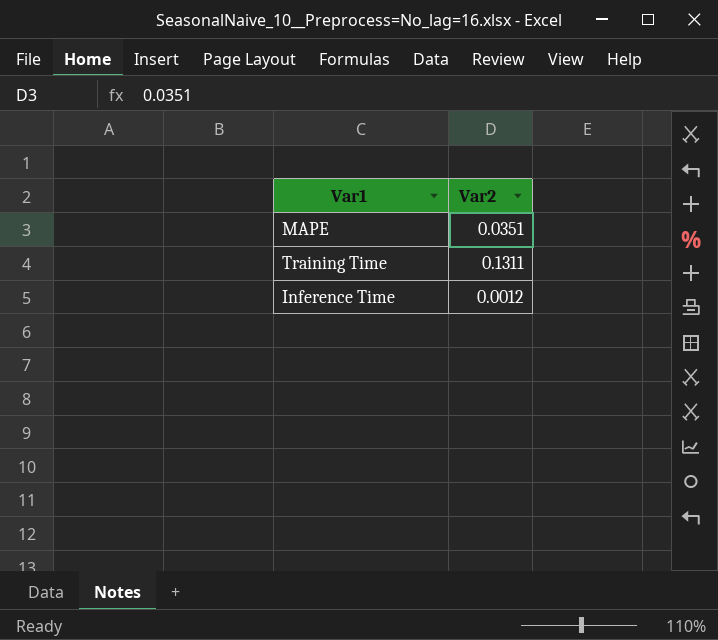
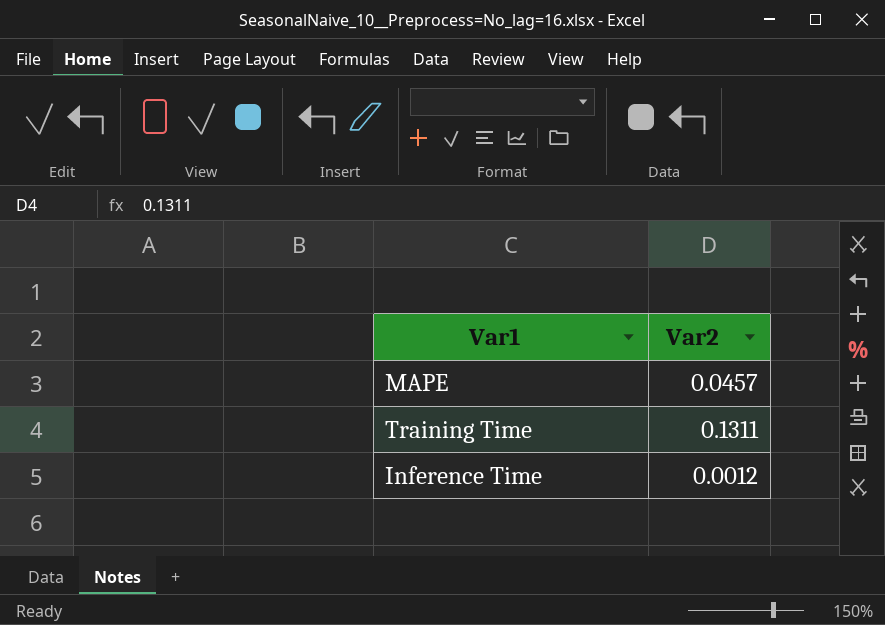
MAPE | Var2: 0.0351 -> 0.0457

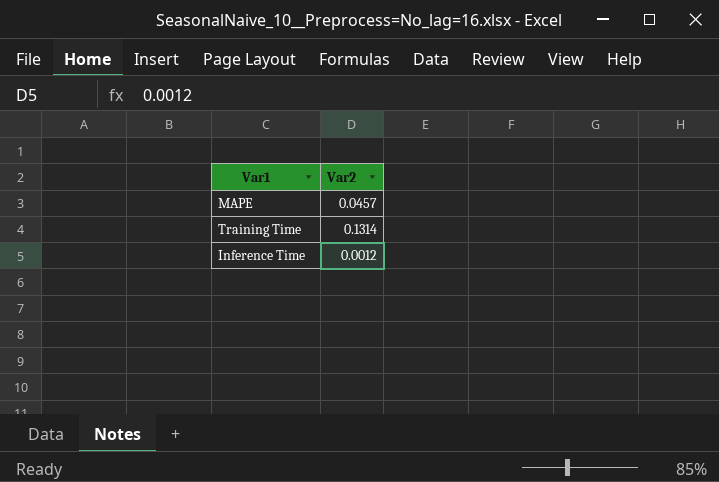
Training Time | Var2: 0.1311 -> 0.1314

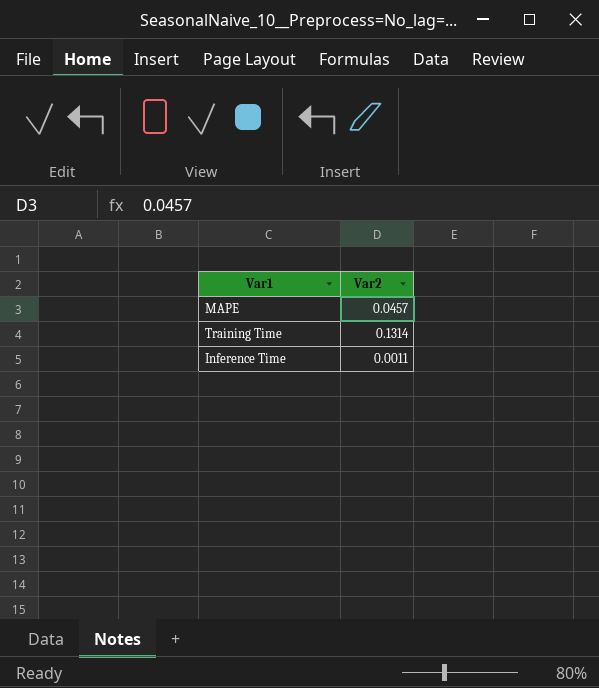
Inference Time | Var2: 0.0012 -> 0.0011

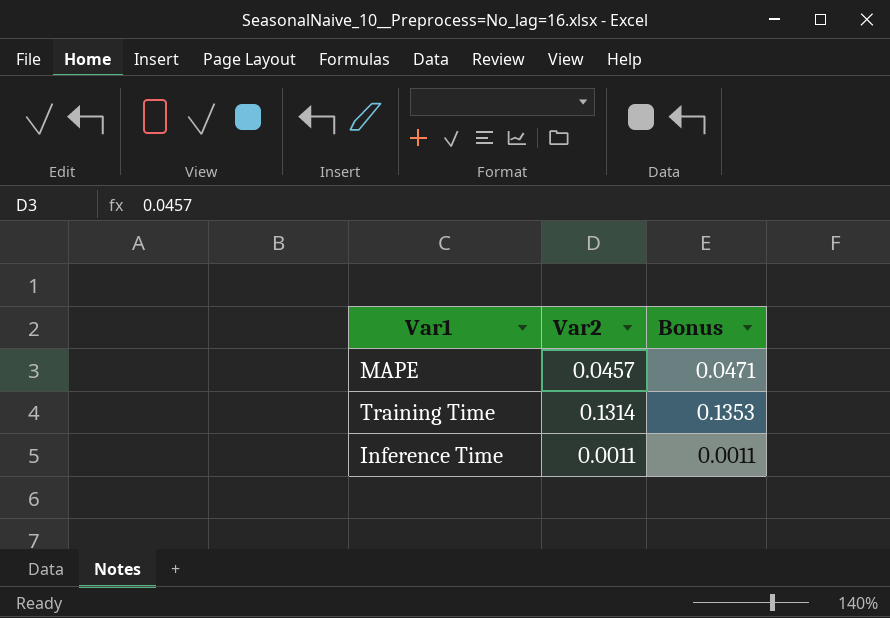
column Bonus | formula: none -> [Var2] * 1.03

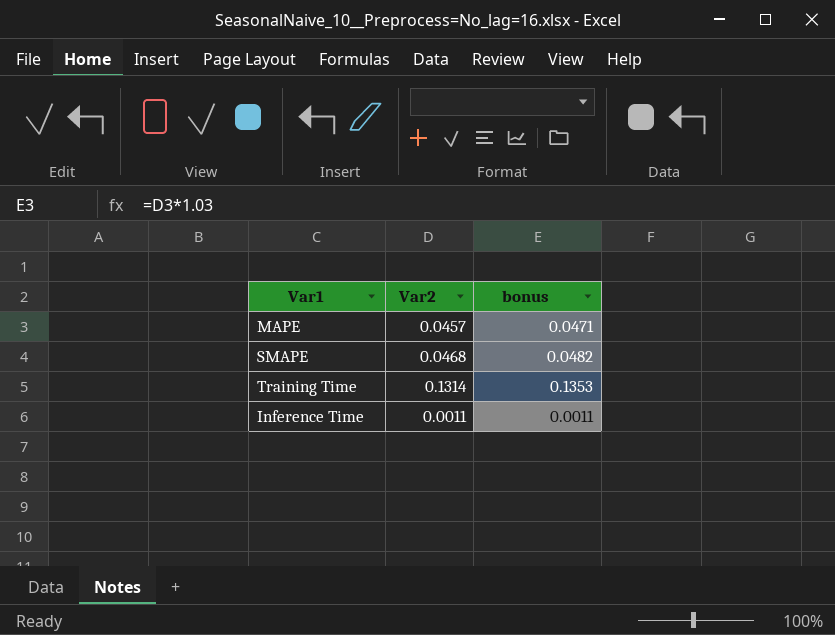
column name: Bonus -> bonus
row SMAPE: none -> 0.0468 | 0.0482

